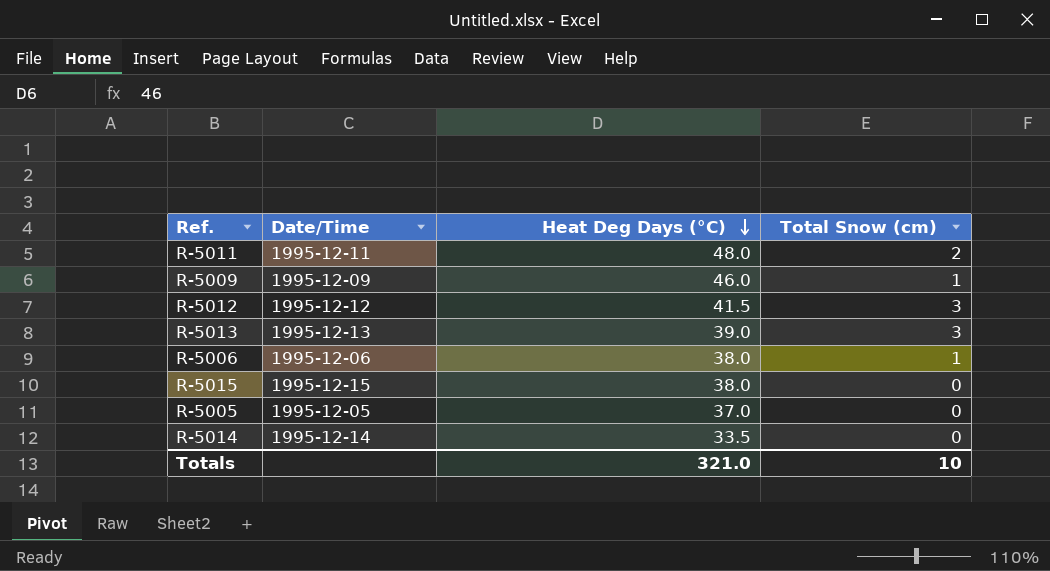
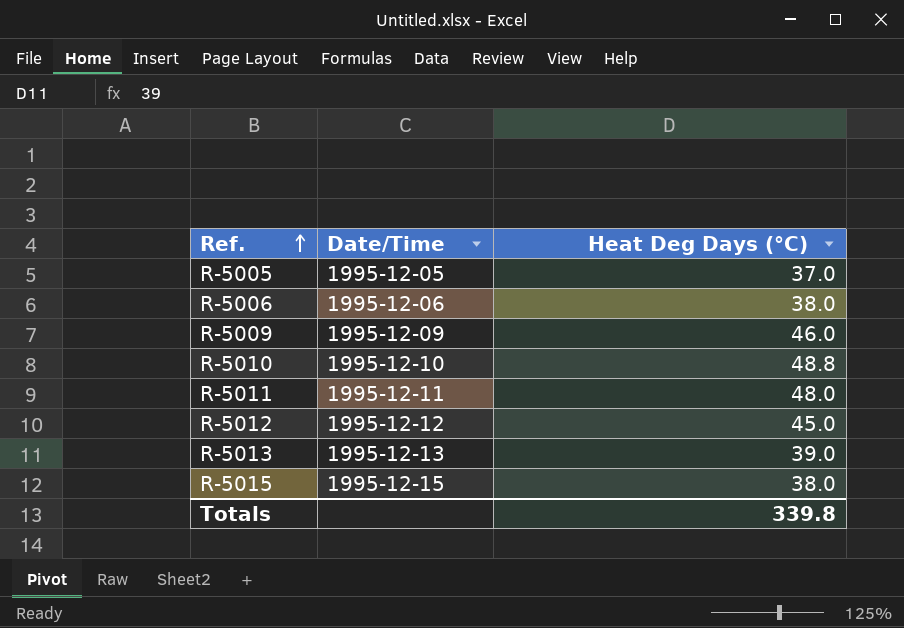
row order: Heat Deg Days (°C) descending -> Ref. ascending
column Total Snow (cm) | position: 4 -> none
row R-5014: 1995-12-14 | 33.5 | 0 -> none
row R-5010: none -> 1995-12-10 | 48.8
R-5012 | Heat Deg Days (°C): 41.5 -> 45.0
Totals | Heat Deg Days (°C): 321.0 -> 339.8

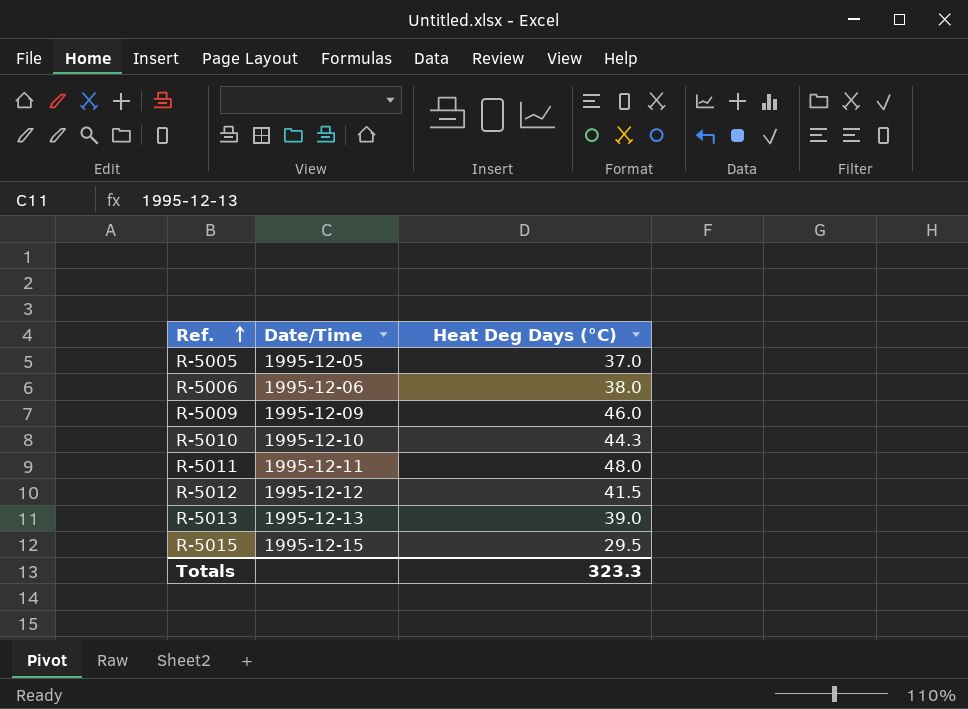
R-5010 | Heat Deg Days (°C): 48.8 -> 44.3
R-5012 | Heat Deg Days (°C): 45.0 -> 41.5
R-5015 | Heat Deg Days (°C): 38.0 -> 29.5
Totals | Heat Deg Days (°C): 339.8 -> 323.3

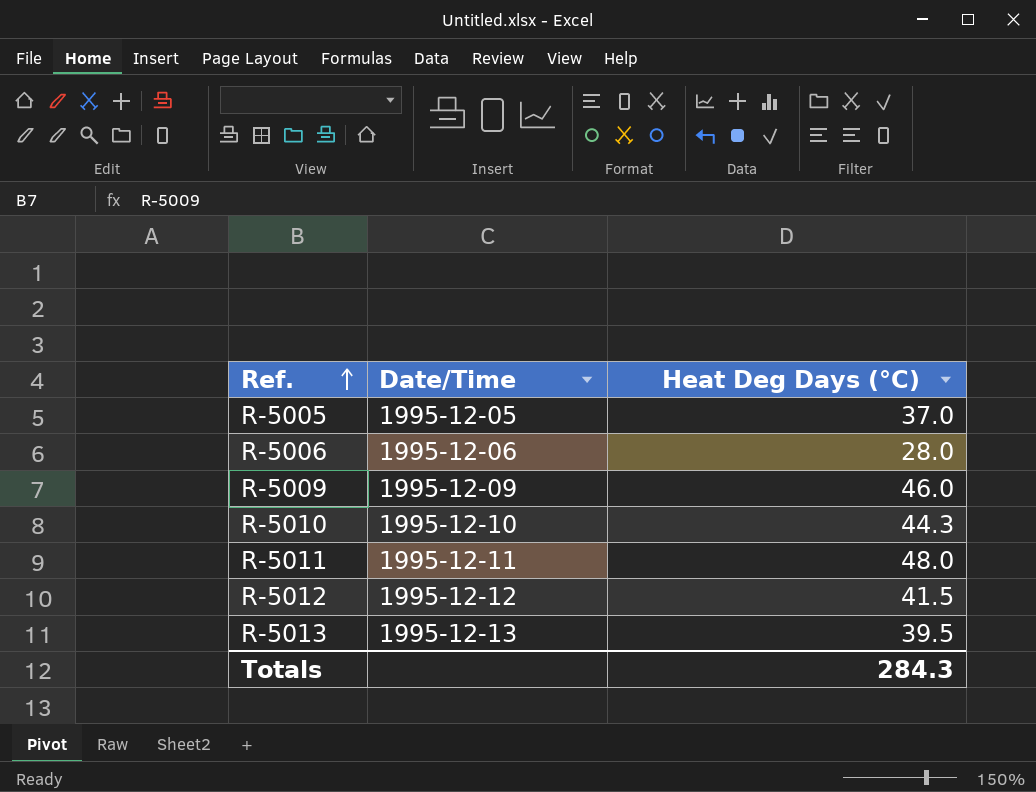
row R-5015: 1995-12-15 | 29.5 -> none
R-5006 | Heat Deg Days (°C): 38.0 -> 28.0
R-5013 | Heat Deg Days (°C): 39.0 -> 39.5
Totals | Heat Deg Days (°C): 323.3 -> 284.3

